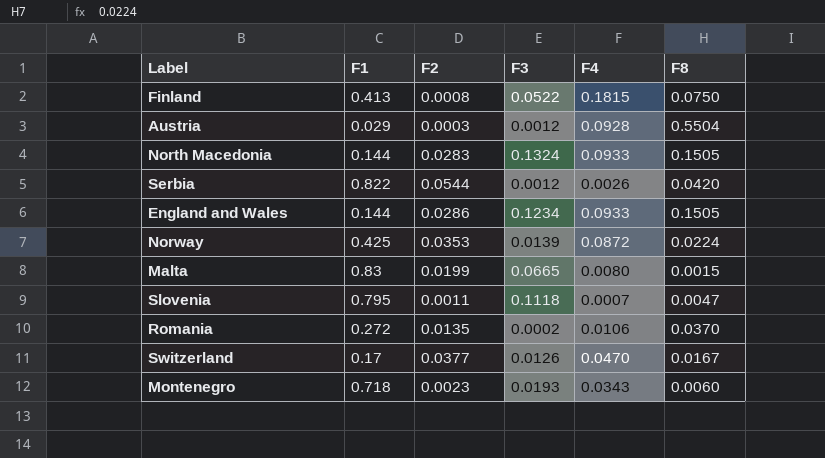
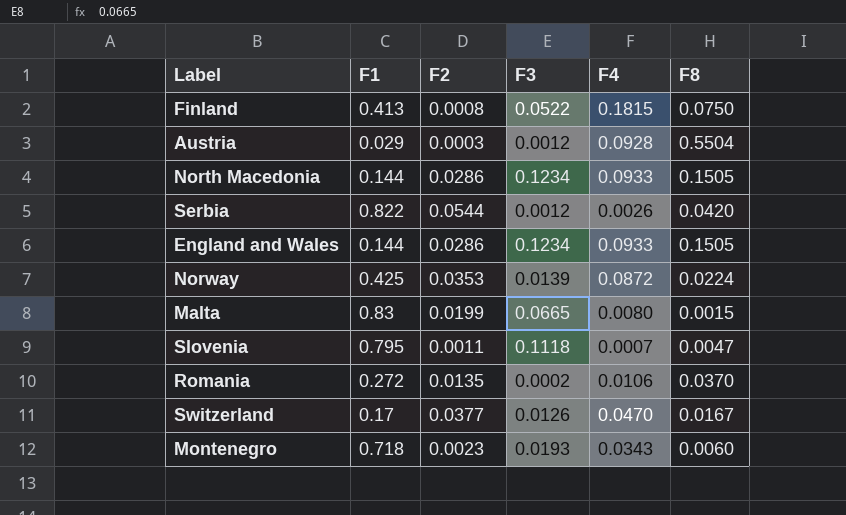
North Macedonia | F2: 0.0283 -> 0.0286
North Macedonia | F3: 0.1324 -> 0.1234

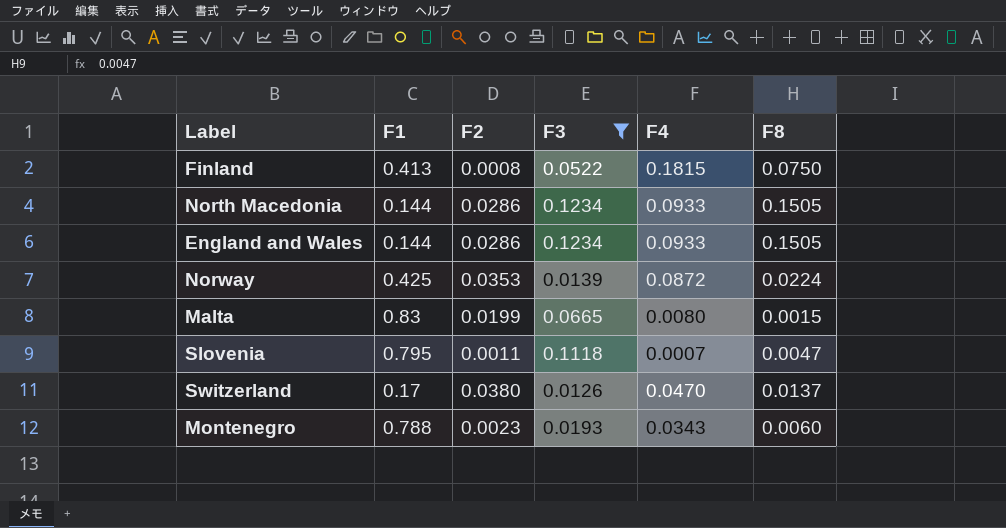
filter: none -> F3 >= 0.0126
Switzerland | F2: 0.0377 -> 0.0380
Switzerland | F8: 0.0167 -> 0.0137
Montenegro | F1: 0.718 -> 0.788

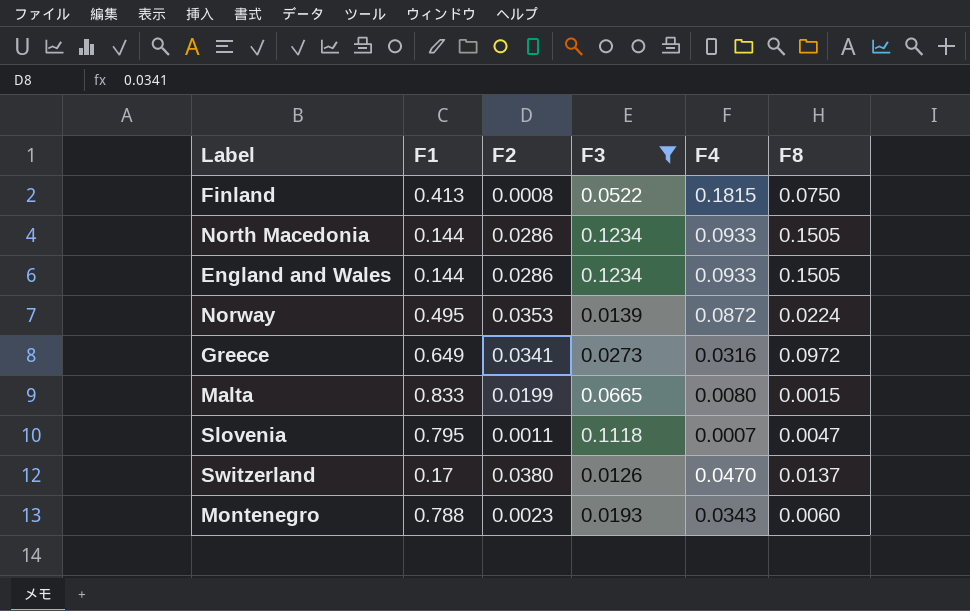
Norway | F1: 0.425 -> 0.495
row Greece: none -> 0.649 | 0.0341 | 0.0273 | 0.0316 | 0.0972
Malta | F1: 0.83 -> 0.833

